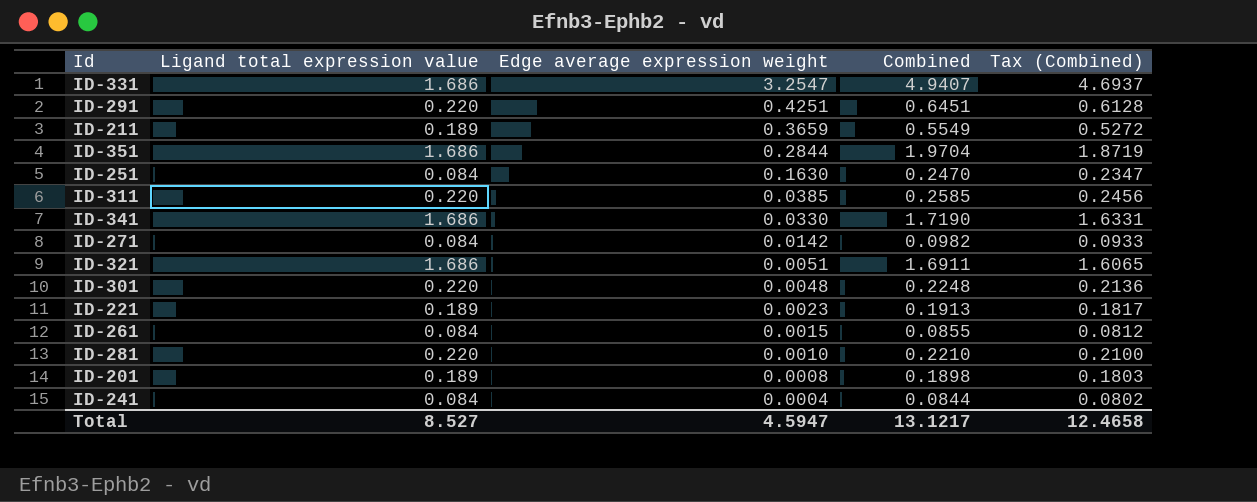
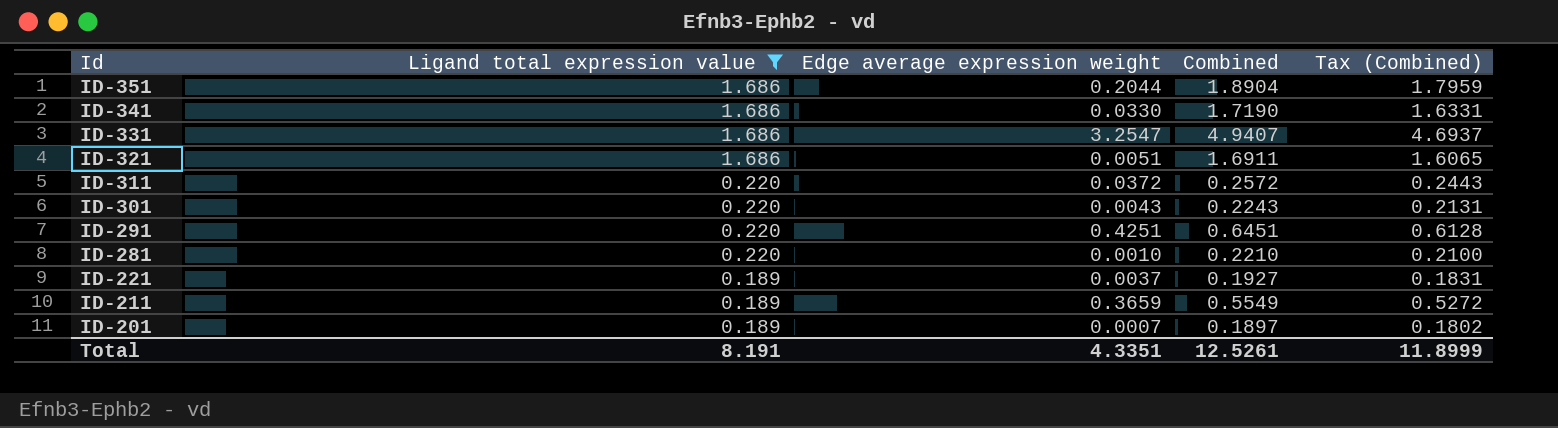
filter: none -> Ligand total expression value != 0.084
row order: Edge average expression weight descending -> Id descending
ID-351 | Edge average expression weight: 0.2844 -> 0.2044
ID-351 | Combined: 1.9704 -> 1.8904
ID-351 | Tax (Combined): 1.8719 -> 1.7959
ID-311 | Edge average expression weight: 0.0385 -> 0.0372
ID-311 | Combined: 0.2585 -> 0.2572
ID-311 | Tax (Combined): 0.2456 -> 0.2443
ID-301 | Edge average expression weight: 0.0048 -> 0.0043
ID-301 | Combined: 0.2248 -> 0.2243
ID-301 | Tax (Combined): 0.2136 -> 0.2131
ID-221 | Edge average expression weight: 0.0023 -> 0.0037
ID-221 | Combined: 0.1913 -> 0.1927
ID-221 | Tax (Combined): 0.1817 -> 0.1831
ID-201 | Edge average expression weight: 0.0008 -> 0.0007
ID-201 | Combined: 0.1898 -> 0.1897
ID-201 | Tax (Combined): 0.1803 -> 0.1802
Total | Ligand total expression value: 8.527 -> 8.191
Total | Edge average expression weight: 4.5947 -> 4.3351
Total | Combined: 13.1217 -> 12.5261
Total | Tax (Combined): 12.4658 -> 11.8999

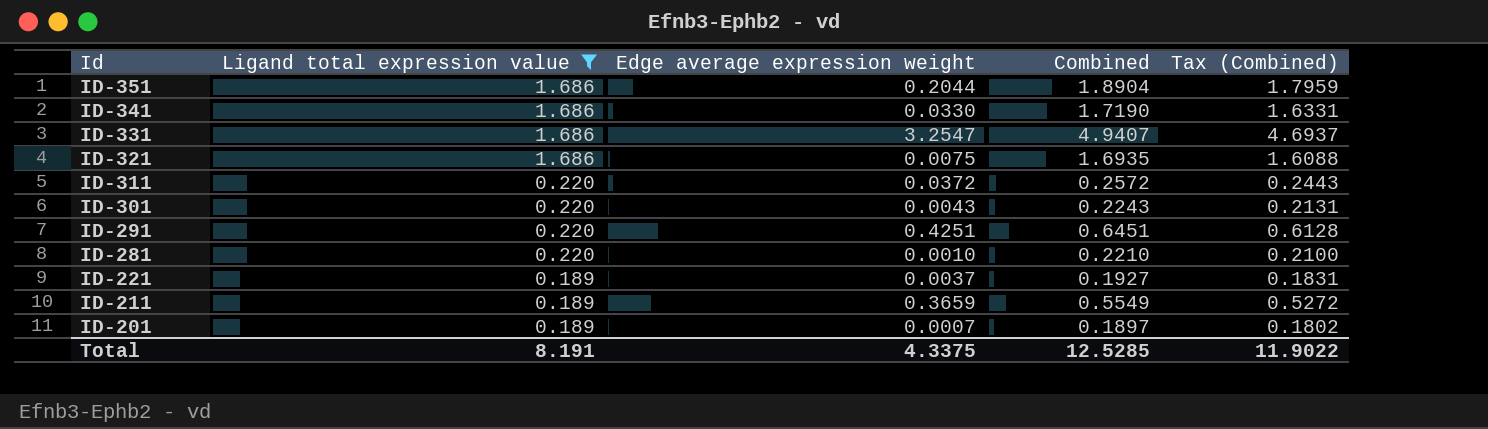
ID-321 | Edge average expression weight: 0.0051 -> 0.0075
ID-321 | Combined: 1.6911 -> 1.6935
ID-321 | Tax (Combined): 1.6065 -> 1.6088
Total | Edge average expression weight: 4.3351 -> 4.3375
Total | Combined: 12.5261 -> 12.5285
Total | Tax (Combined): 11.8999 -> 11.9022

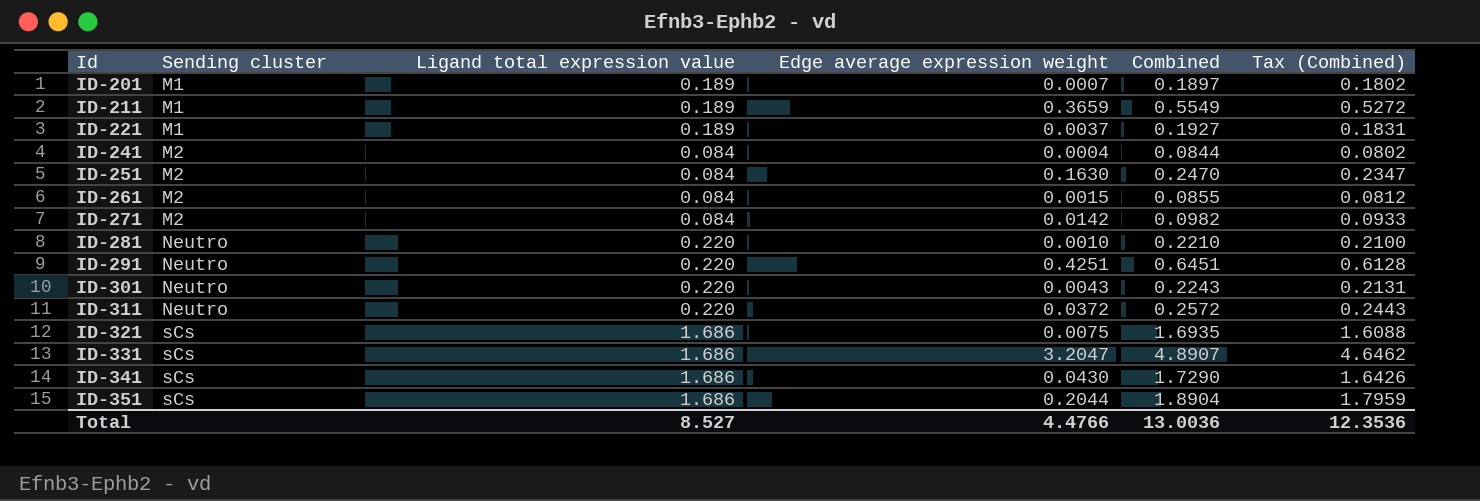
filter: Ligand total expression value != 0.084 -> none
row order: Id descending -> Id ascending
column Sending cluster | position: none -> 2
ID-331 | Edge average expression weight: 3.2547 -> 3.2047
ID-331 | Combined: 4.9407 -> 4.8907
ID-331 | Tax (Combined): 4.6937 -> 4.6462
ID-341 | Edge average expression weight: 0.0330 -> 0.0430
ID-341 | Combined: 1.7190 -> 1.7290
ID-341 | Tax (Combined): 1.6331 -> 1.6426
Total | Ligand total expression value: 8.191 -> 8.527
Total | Edge average expression weight: 4.3375 -> 4.4766
Total | Combined: 12.5285 -> 13.0036
Total | Tax (Combined): 11.9022 -> 12.3536

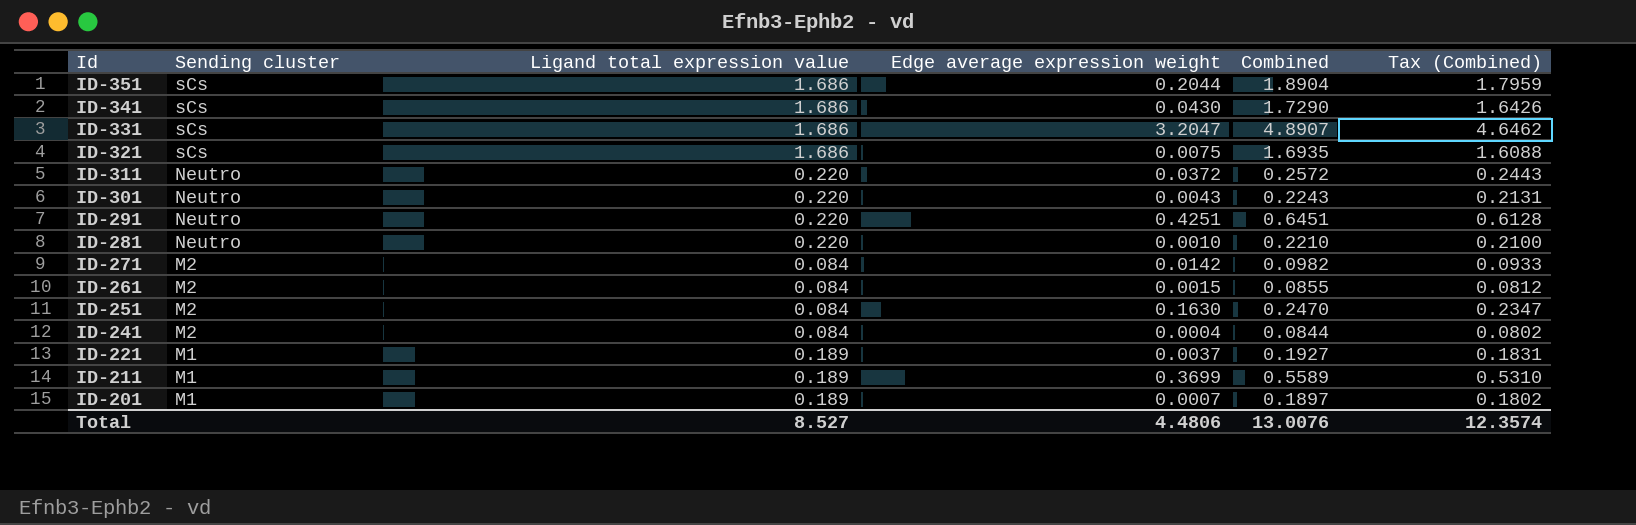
row order: Id ascending -> Id descending
ID-211 | Edge average expression weight: 0.3659 -> 0.3699
ID-211 | Combined: 0.5549 -> 0.5589
ID-211 | Tax (Combined): 0.5272 -> 0.5310
Total | Edge average expression weight: 4.4766 -> 4.4806
Total | Combined: 13.0036 -> 13.0076
Total | Tax (Combined): 12.3536 -> 12.3574

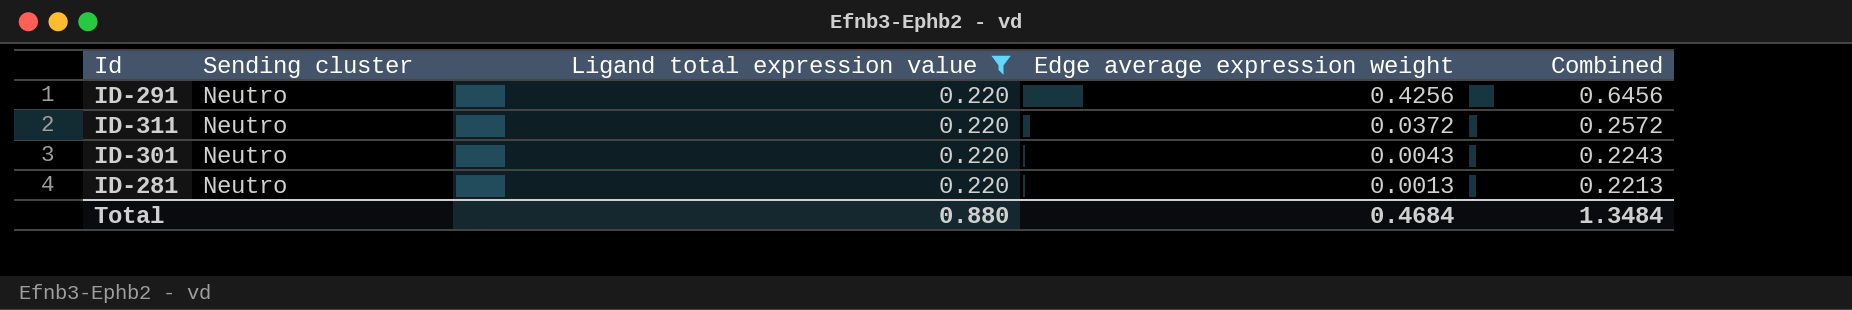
filter: none -> Ligand total expression value = 0.220
row order: Id descending -> Edge average expression weight descending
column Tax (Combined) | formula: [Combined] * 0.95 -> none
ID-291 | Edge average expression weight: 0.4251 -> 0.4256
ID-291 | Combined: 0.6451 -> 0.6456
ID-281 | Edge average expression weight: 0.0010 -> 0.0013
ID-281 | Combined: 0.2210 -> 0.2213
Total | Ligand total expression value: 8.527 -> 0.880
Total | Edge average expression weight: 4.4806 -> 0.4684
Total | Combined: 13.0076 -> 1.3484

